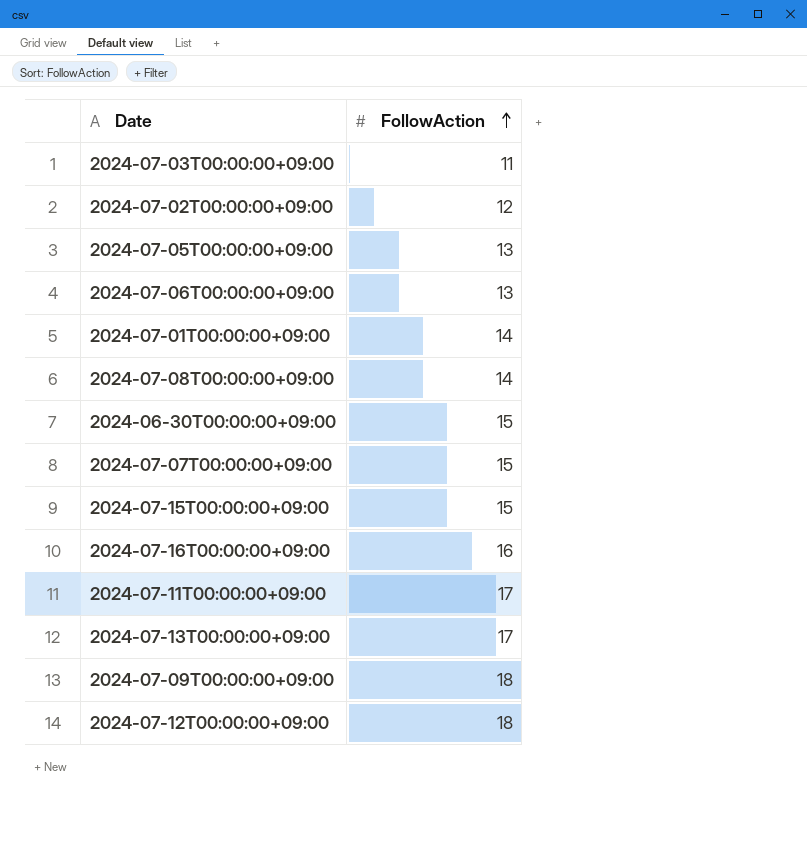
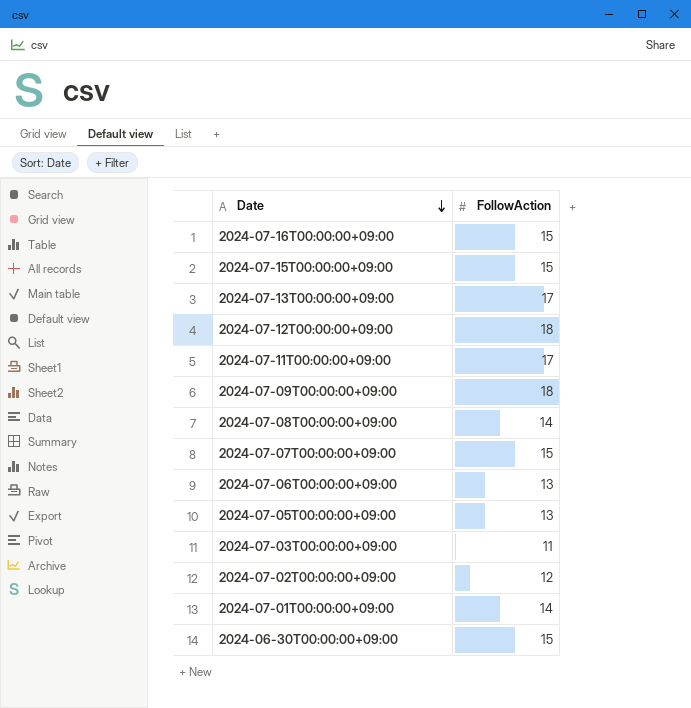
row order: FollowAction ascending -> Date descending
2024-07-16T00:00:00+09:00 | FollowAction: 16 -> 15

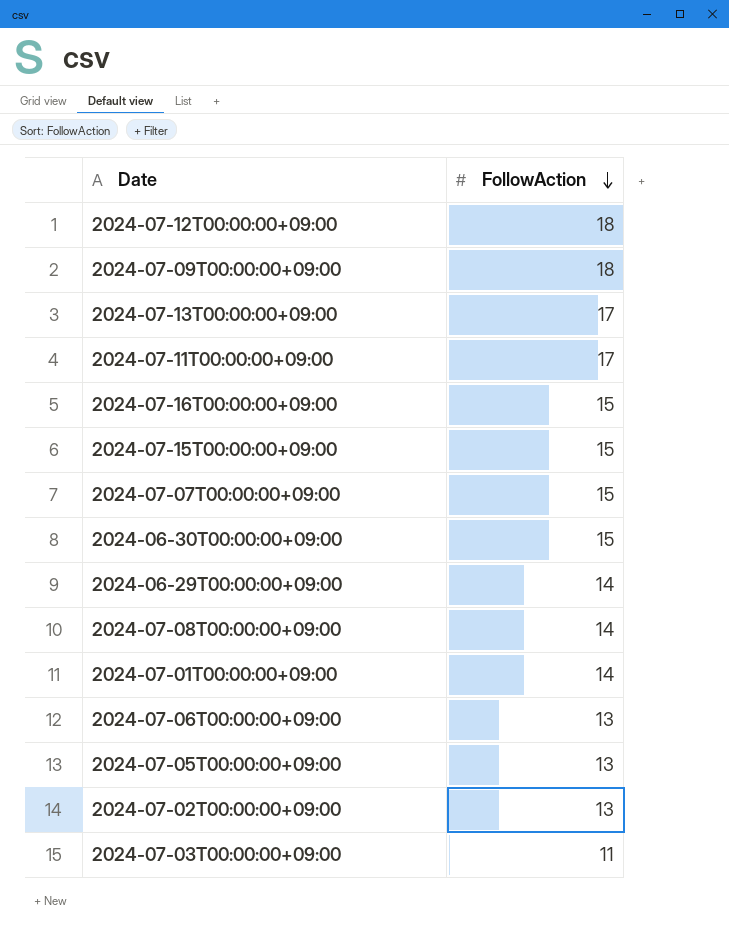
row order: Date descending -> FollowAction descending
row 2024-06-29T00:00:00+09:00: none -> 14
2024-07-02T00:00:00+09:00 | FollowAction: 12 -> 13

